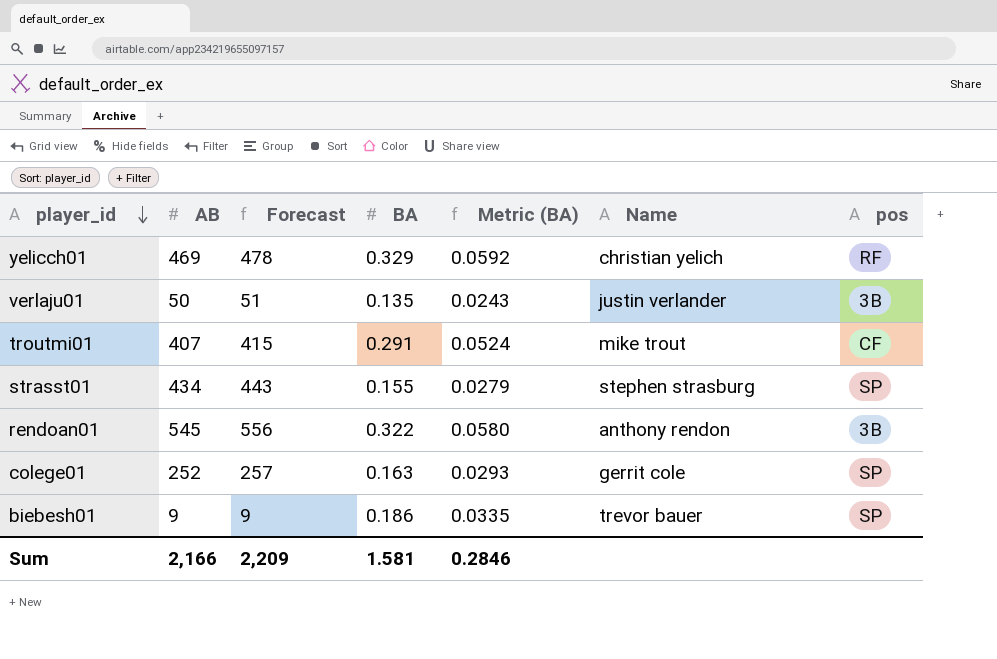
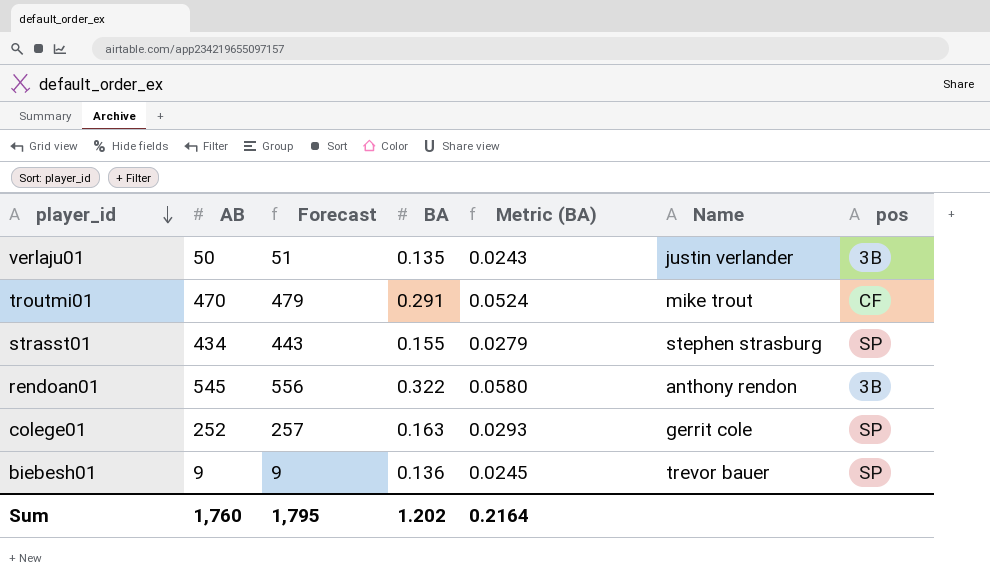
row yelicch01: 469 | 478 | 0.329 | 0.0592 | christian yelich | RF -> none
troutmi01 | AB: 407 -> 470
troutmi01 | Forecast: 415 -> 479
biebesh01 | BA: 0.186 -> 0.136
biebesh01 | Metric (BA): 0.0335 -> 0.0245
Sum | AB: 2,166 -> 1,760
Sum | Forecast: 2,209 -> 1,795
Sum | BA: 1.581 -> 1.202
Sum | Metric (BA): 0.2846 -> 0.2164

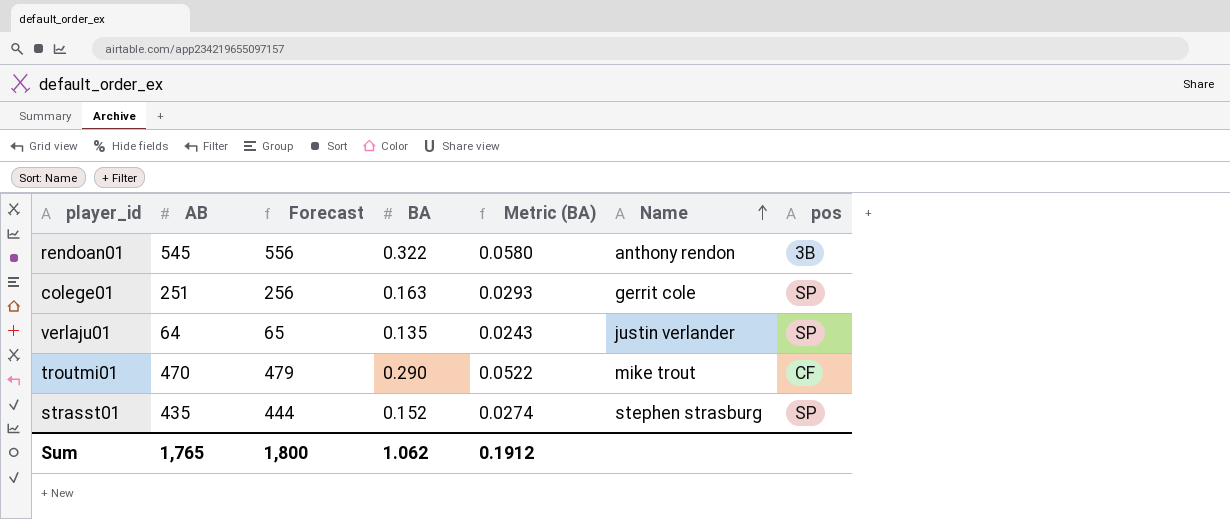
row order: player_id descending -> Name ascending
row biebesh01: 9 | 9 | 0.136 | 0.0245 | trevor bauer | SP -> none
colege01 | AB: 252 -> 251
colege01 | Forecast: 257 -> 256
verlaju01 | AB: 50 -> 64
verlaju01 | Forecast: 51 -> 65
verlaju01 | pos: 3B -> SP
troutmi01 | BA: 0.291 -> 0.290
troutmi01 | Metric (BA): 0.0524 -> 0.0522
strasst01 | AB: 434 -> 435
strasst01 | Forecast: 443 -> 444
strasst01 | BA: 0.155 -> 0.152
strasst01 | Metric (BA): 0.0279 -> 0.0274
Sum | AB: 1,760 -> 1,765
Sum | Forecast: 1,795 -> 1,800
Sum | BA: 1.202 -> 1.062
Sum | Metric (BA): 0.2164 -> 0.1912

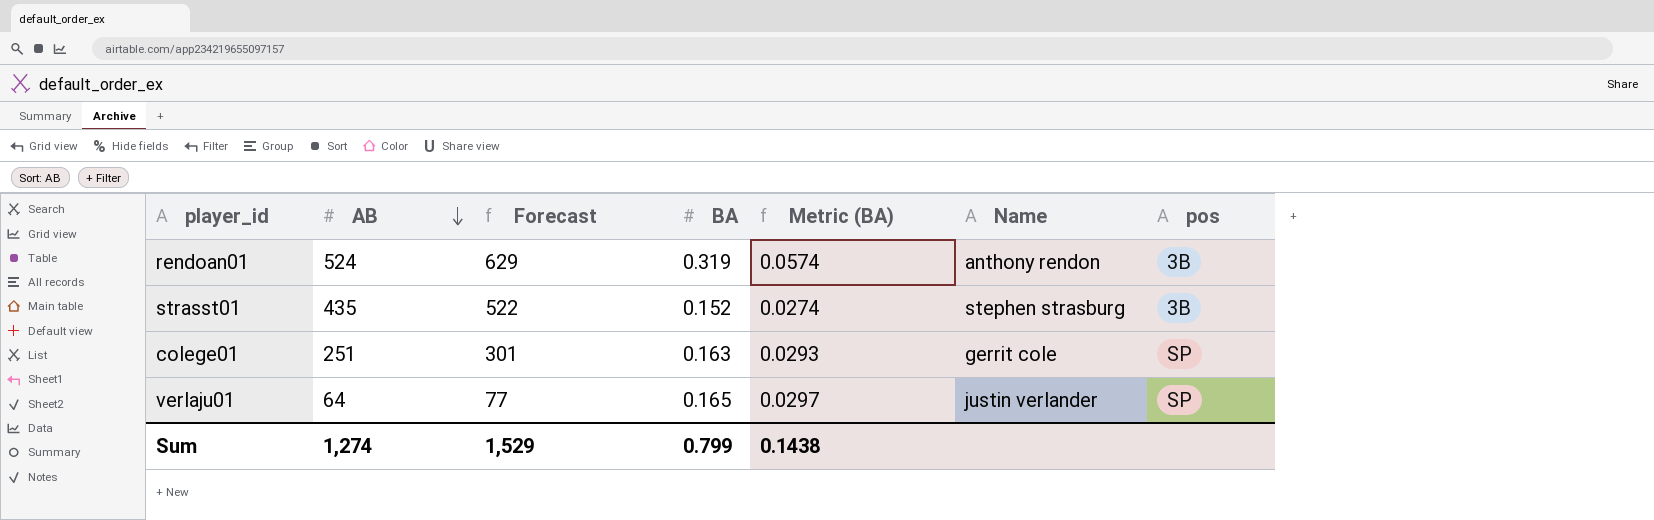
row order: Name ascending -> AB descending
column Forecast | formula: [AB] * 1.02 -> [AB] * 1.2
row troutmi01: 470 | 479 | 0.290 | 0.0522 | mike trout | CF -> none
rendoan01 | AB: 545 -> 524
rendoan01 | BA: 0.322 -> 0.319
rendoan01 | Metric (BA): 0.0580 -> 0.0574
strasst01 | pos: SP -> 3B
verlaju01 | BA: 0.135 -> 0.165
verlaju01 | Metric (BA): 0.0243 -> 0.0297
Sum | AB: 1,765 -> 1,274
Sum | Forecast: 1,800 -> 1,529
Sum | BA: 1.062 -> 0.799
Sum | Metric (BA): 0.1912 -> 0.1438

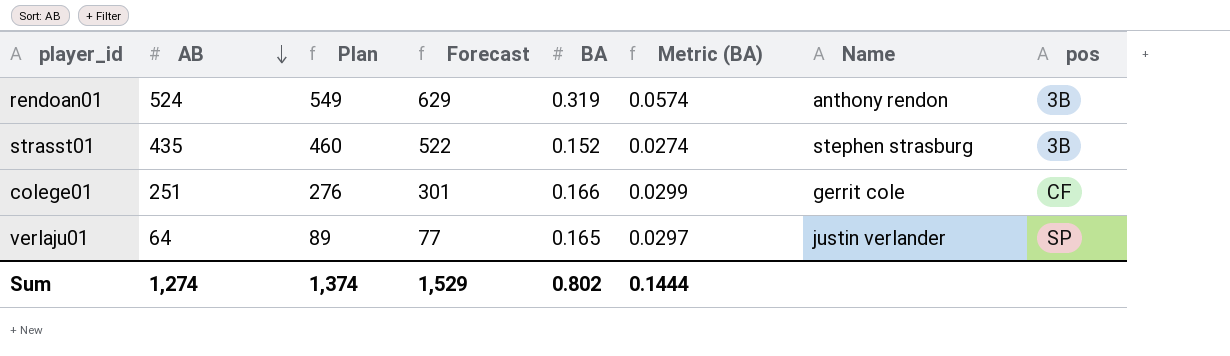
column Plan | formula: none -> [AB] + 25
colege01 | BA: 0.163 -> 0.166
colege01 | Metric (BA): 0.0293 -> 0.0299
colege01 | pos: SP -> CF
Sum | BA: 0.799 -> 0.802
Sum | Metric (BA): 0.1438 -> 0.1444

